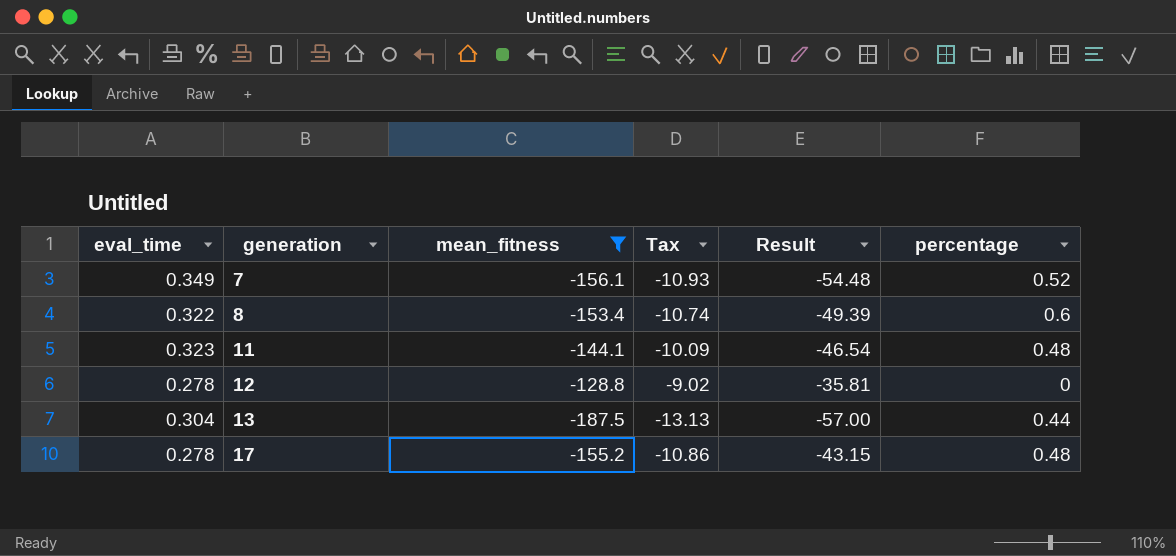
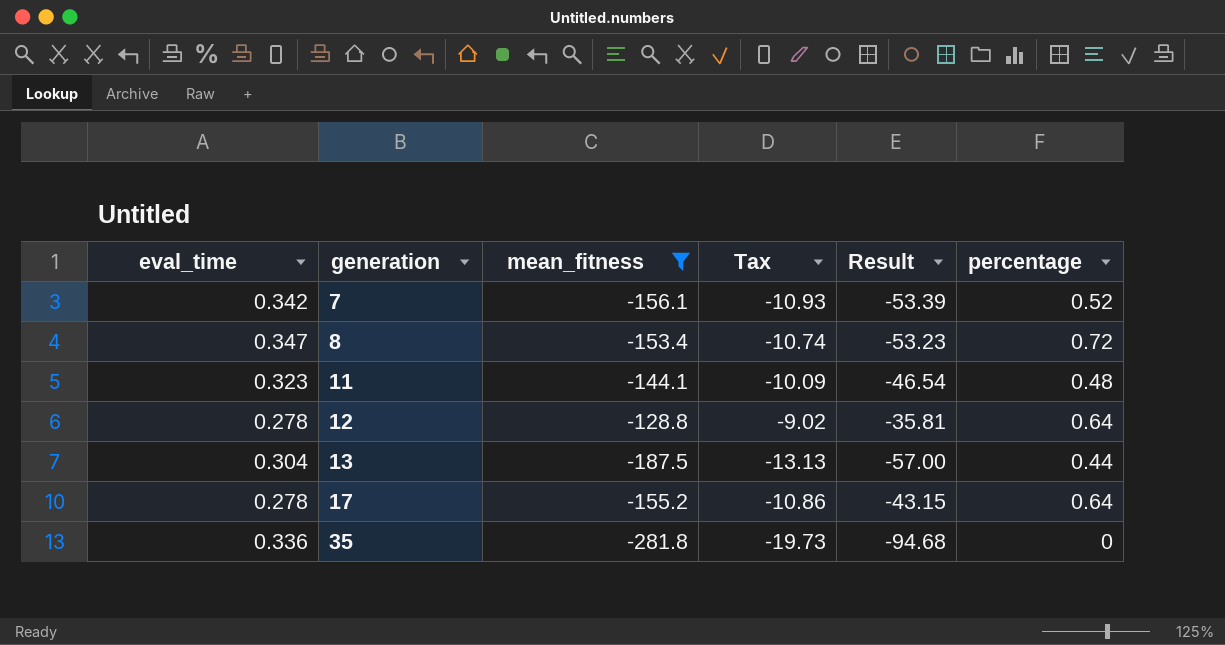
7 | eval_time: 0.349 -> 0.342
7 | Result: -54.48 -> -53.39
8 | eval_time: 0.322 -> 0.347
8 | Result: -49.39 -> -53.23
8 | percentage: 0.6 -> 0.72
12 | percentage: 0 -> 0.64
17 | percentage: 0.48 -> 0.64
row 35: none -> 0.336 | -281.8 | -19.73 | -94.68 | 0

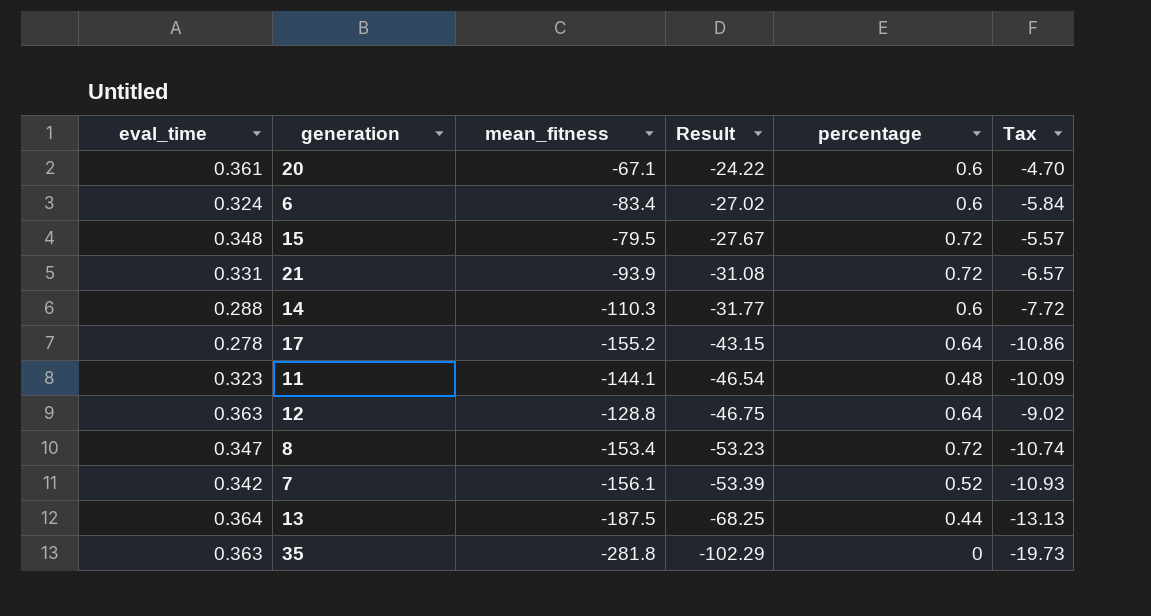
filter: mean_fitness <= -128.8 -> none
row order: generation ascending -> Result descending
column Tax | position: 4 -> 6
12 | eval_time: 0.278 -> 0.363
12 | Result: -35.81 -> -46.75
13 | eval_time: 0.304 -> 0.364
13 | Result: -57.00 -> -68.25
35 | eval_time: 0.336 -> 0.363
35 | Result: -94.68 -> -102.29

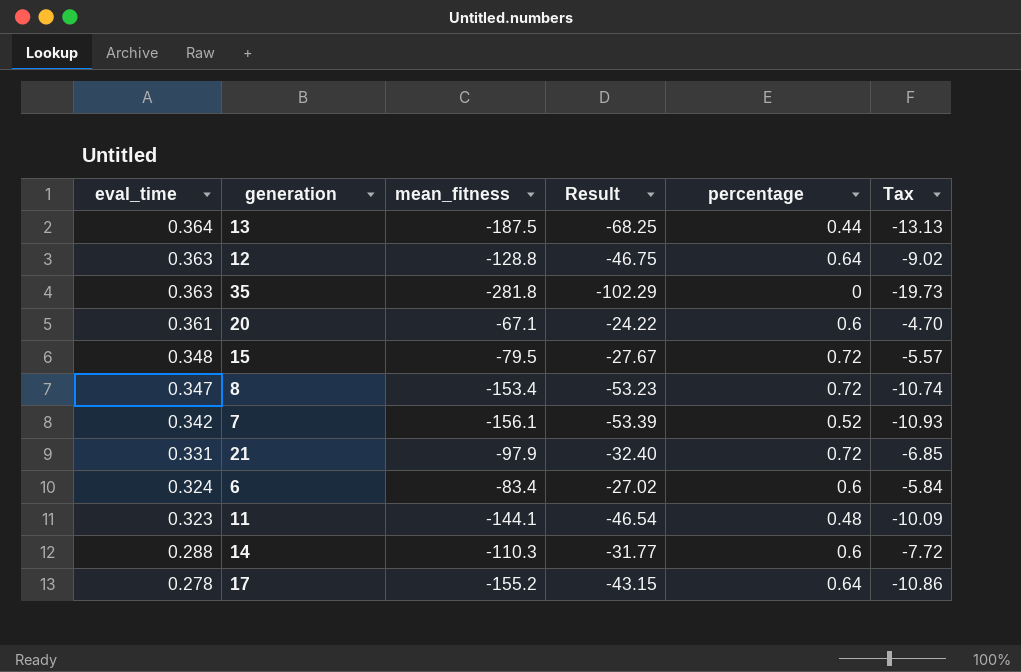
row order: Result descending -> eval_time descending
21 | mean_fitness: -93.9 -> -97.9
21 | Result: -31.08 -> -32.40
21 | Tax: -6.57 -> -6.85

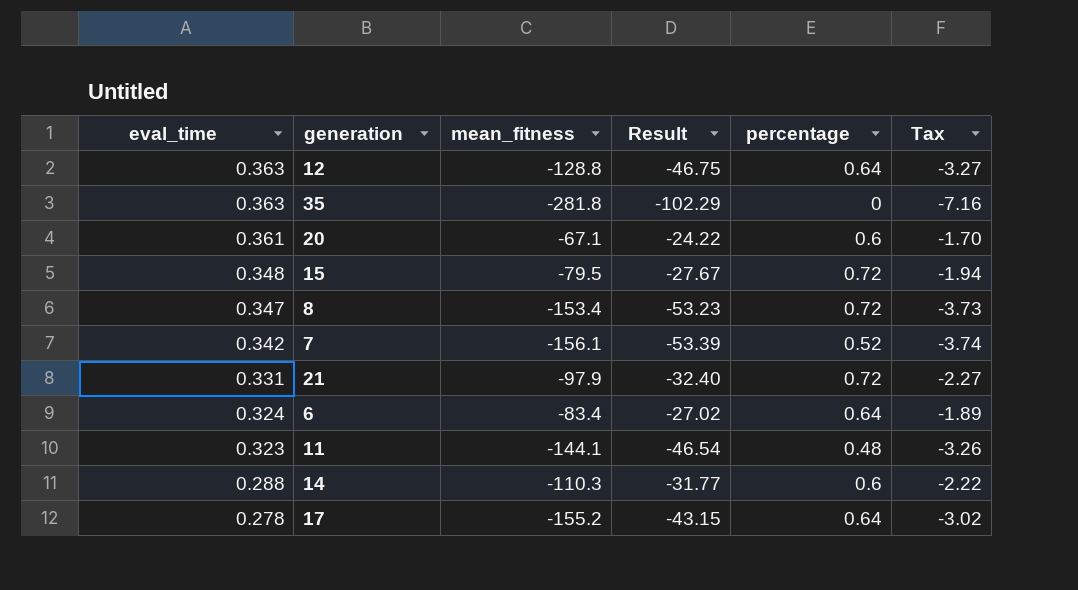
column Tax | formula: [mean_fitness] * 0.07 -> [Result] * 0.07
row 13: 0.364 | -187.5 | -68.25 | 0.44 | -13.13 -> none
6 | percentage: 0.6 -> 0.64

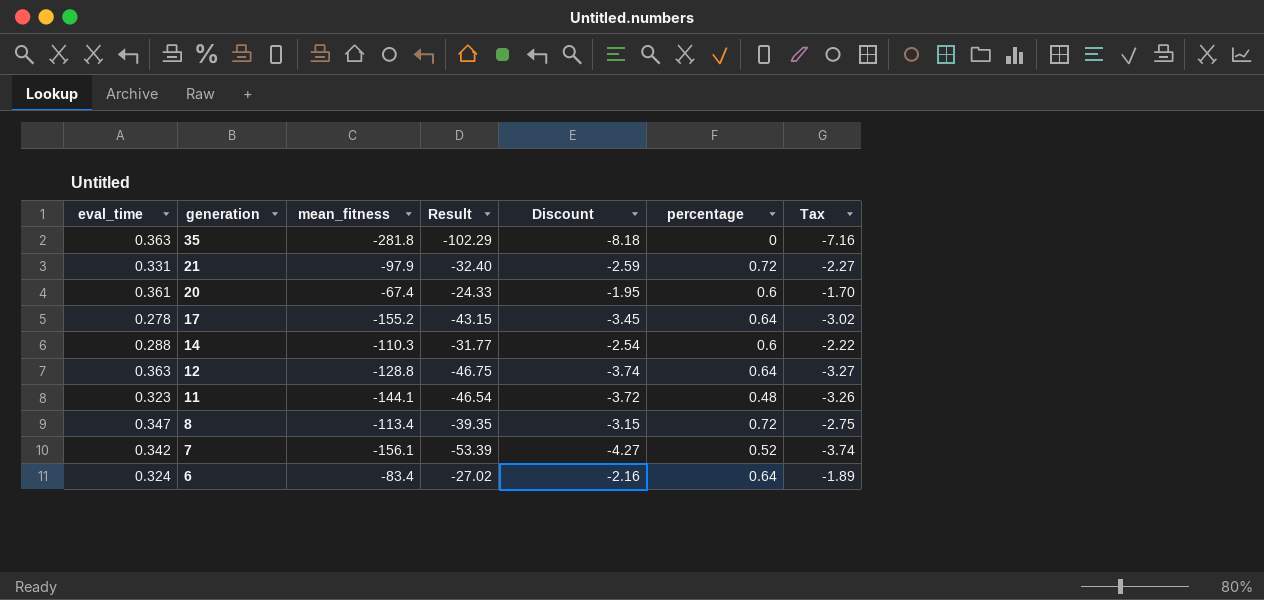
row order: eval_time descending -> generation descending
column Discount | formula: none -> [Result] * 0.08
row 15: 0.348 | -79.5 | -27.67 | 0.72 | -1.94 -> none
20 | mean_fitness: -67.1 -> -67.4
20 | Result: -24.22 -> -24.33
8 | mean_fitness: -153.4 -> -113.4
8 | Result: -53.23 -> -39.35
8 | Tax: -3.73 -> -2.75

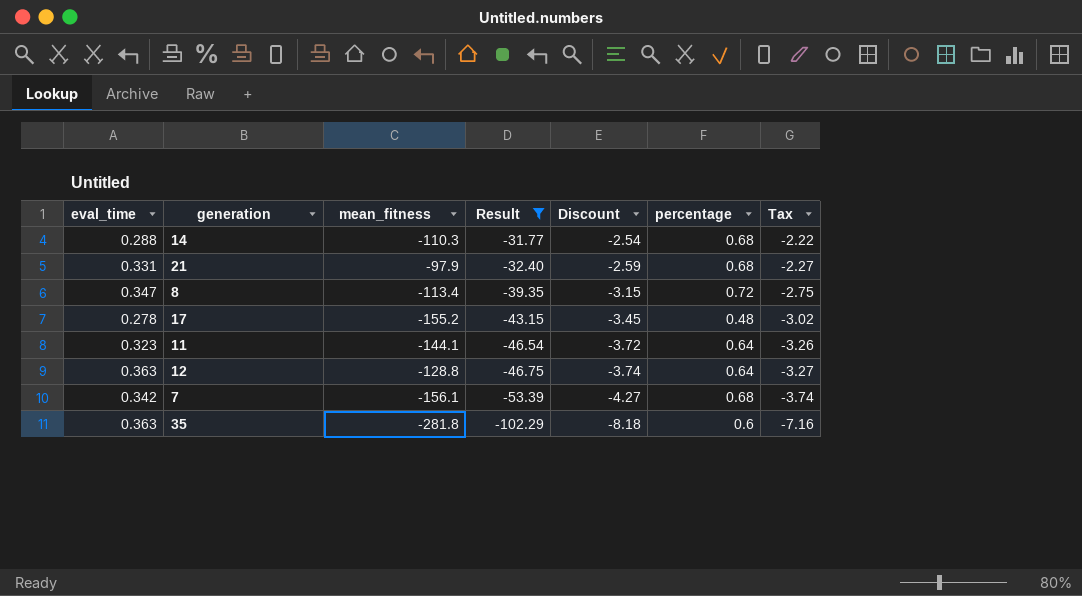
filter: none -> Result <= -31.77
row order: generation descending -> Result descending
14 | percentage: 0.6 -> 0.68
21 | percentage: 0.72 -> 0.68
17 | percentage: 0.64 -> 0.48
11 | percentage: 0.48 -> 0.64
7 | percentage: 0.52 -> 0.68
35 | percentage: 0 -> 0.6

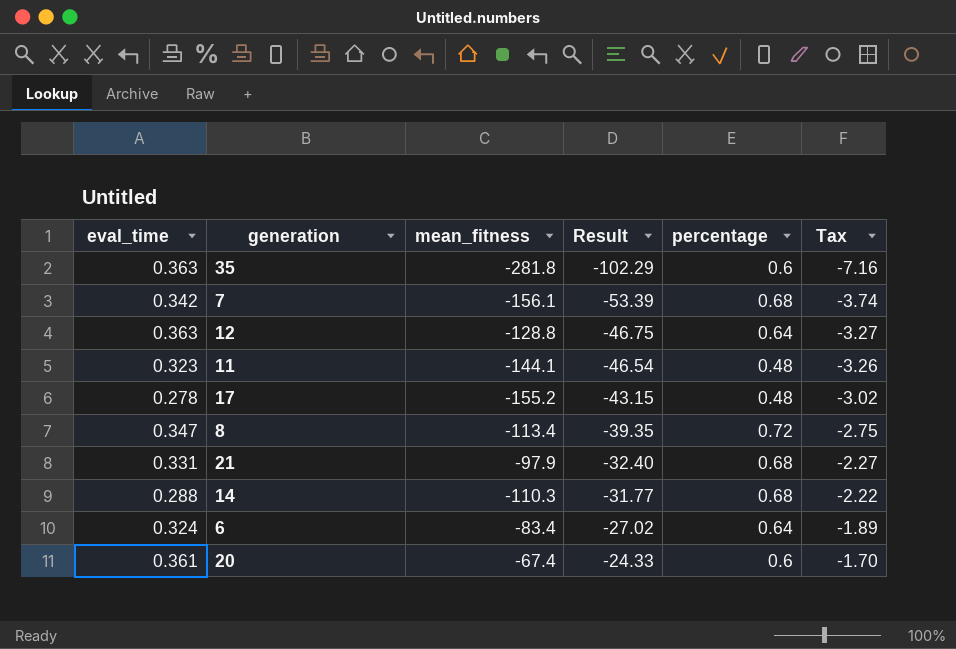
filter: Result <= -31.77 -> none
row order: Result descending -> Result ascending
column Discount | formula: [Result] * 0.08 -> none
11 | percentage: 0.64 -> 0.48

